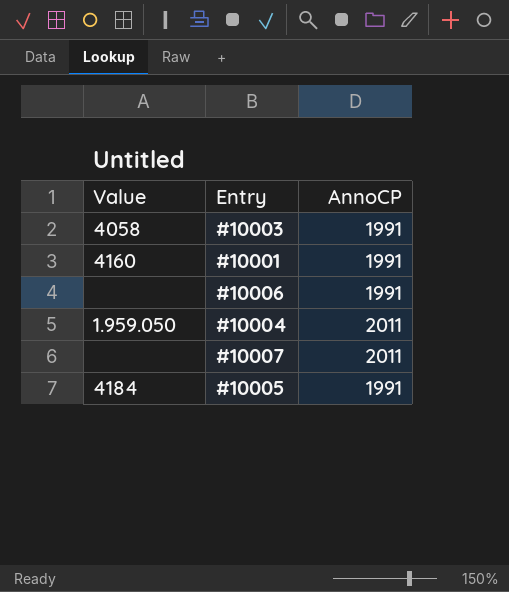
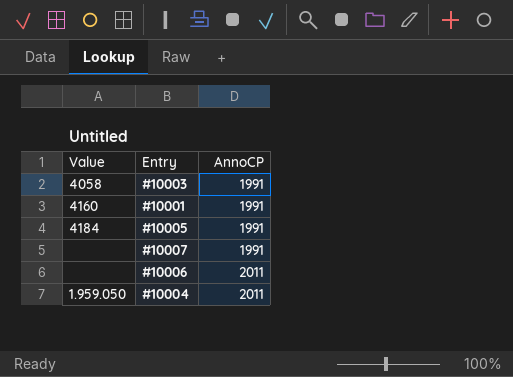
row order: none -> AnnoCP ascending
#10007 | AnnoCP: 2011 -> 1991
#10006 | AnnoCP: 1991 -> 2011

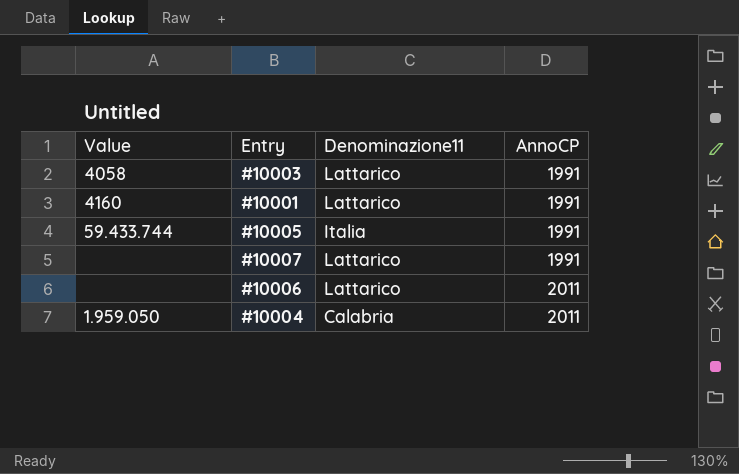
column Denominazione11 | position: none -> 3
#10005 | Value: 4184 -> 59.433.744

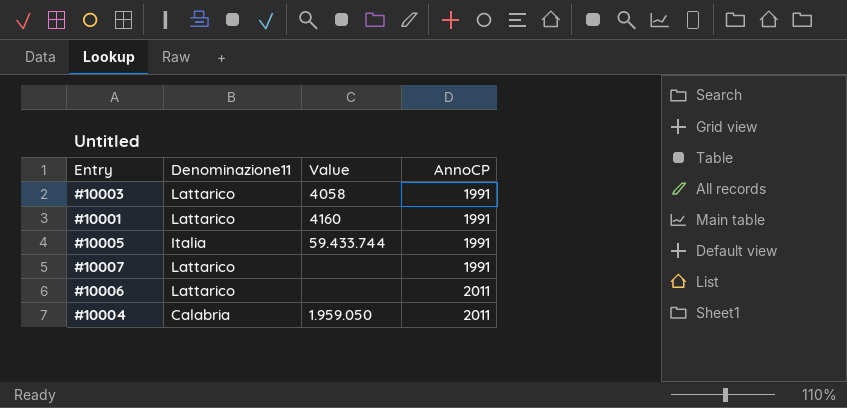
column Value | position: 1 -> 3

